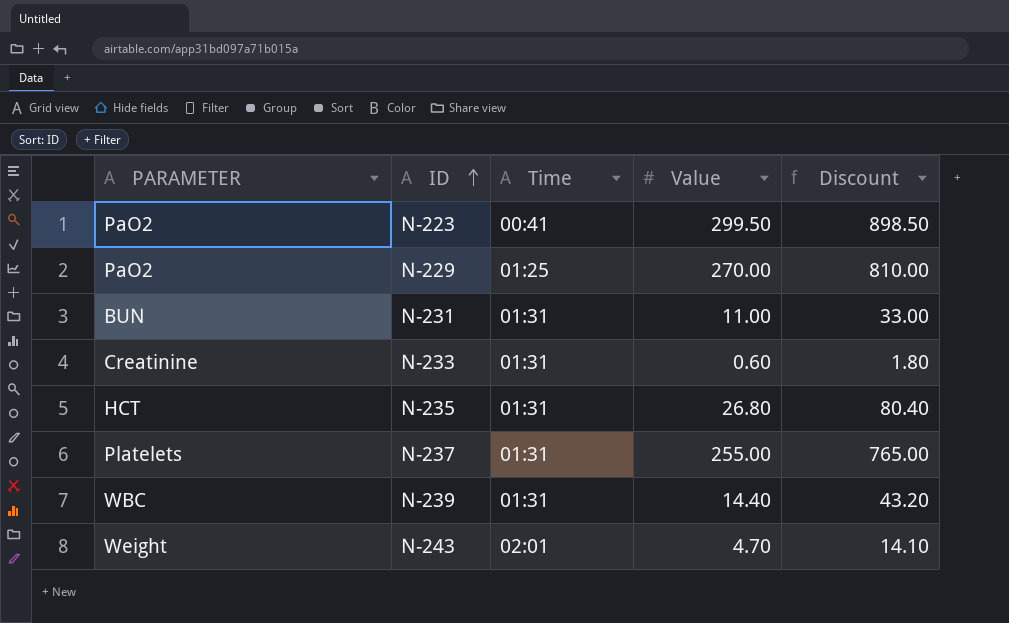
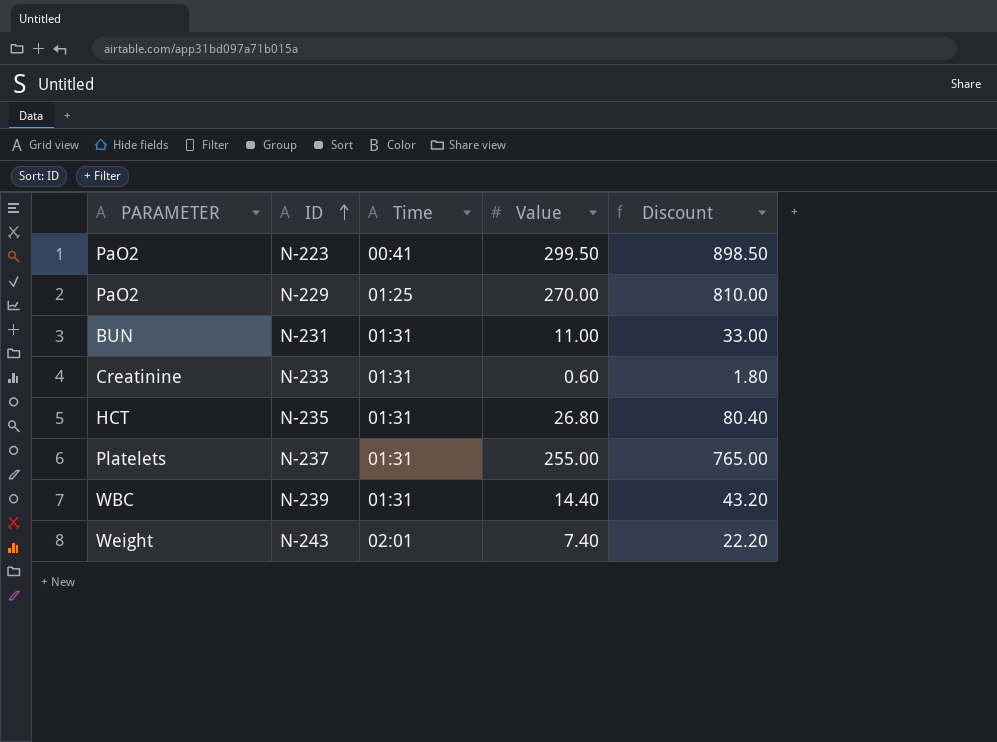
N-243 | Value: 4.70 -> 7.40
N-243 | Discount: 14.10 -> 22.20

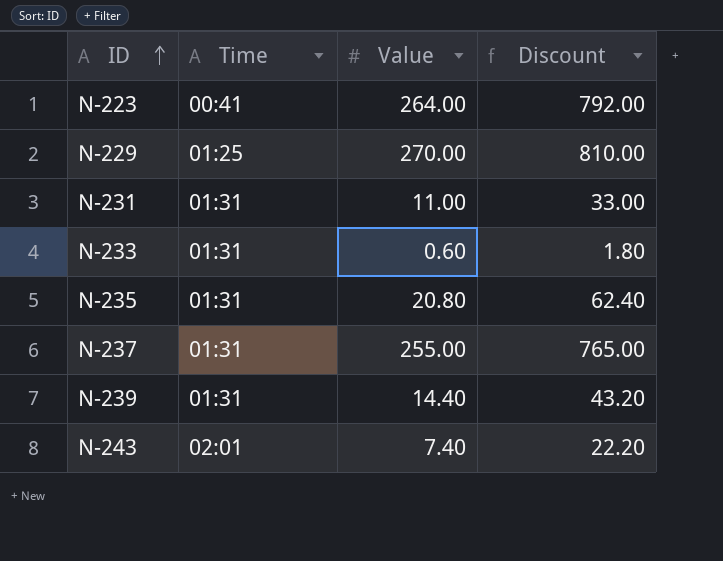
column PARAMETER | position: 1 -> none
N-223 | Value: 299.50 -> 264.00
N-223 | Discount: 898.50 -> 792.00
N-235 | Value: 26.80 -> 20.80
N-235 | Discount: 80.40 -> 62.40

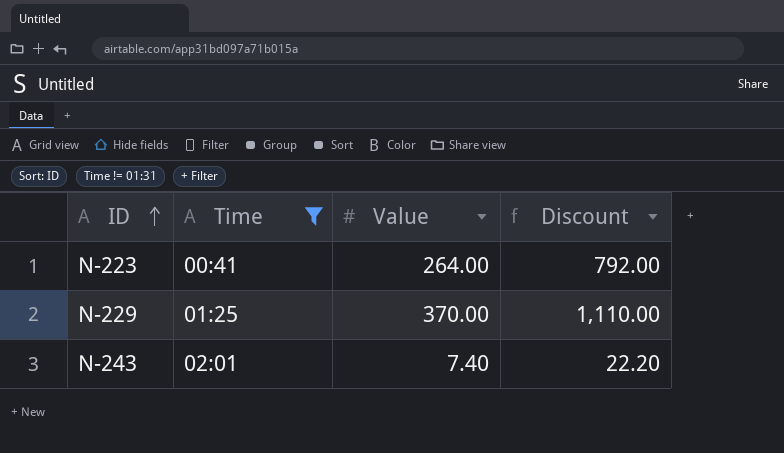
filter: none -> Time != 01:31
N-229 | Value: 270.00 -> 370.00
N-229 | Discount: 810.00 -> 1,110.00

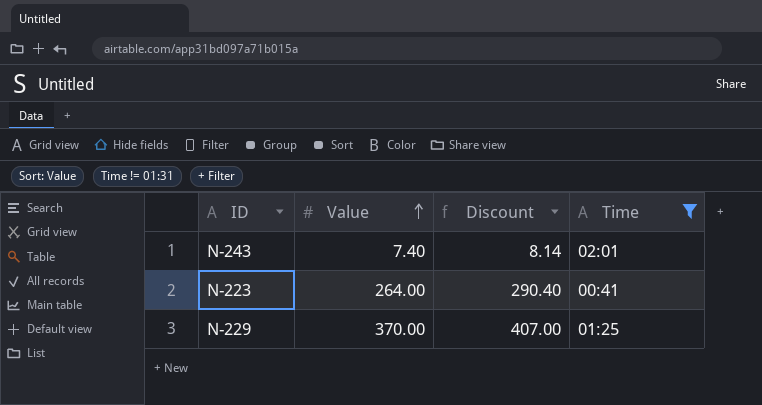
row order: ID ascending -> Value ascending
column Discount | formula: [Value] * 3 -> [Value] * 1.1
column Time | position: 2 -> 4

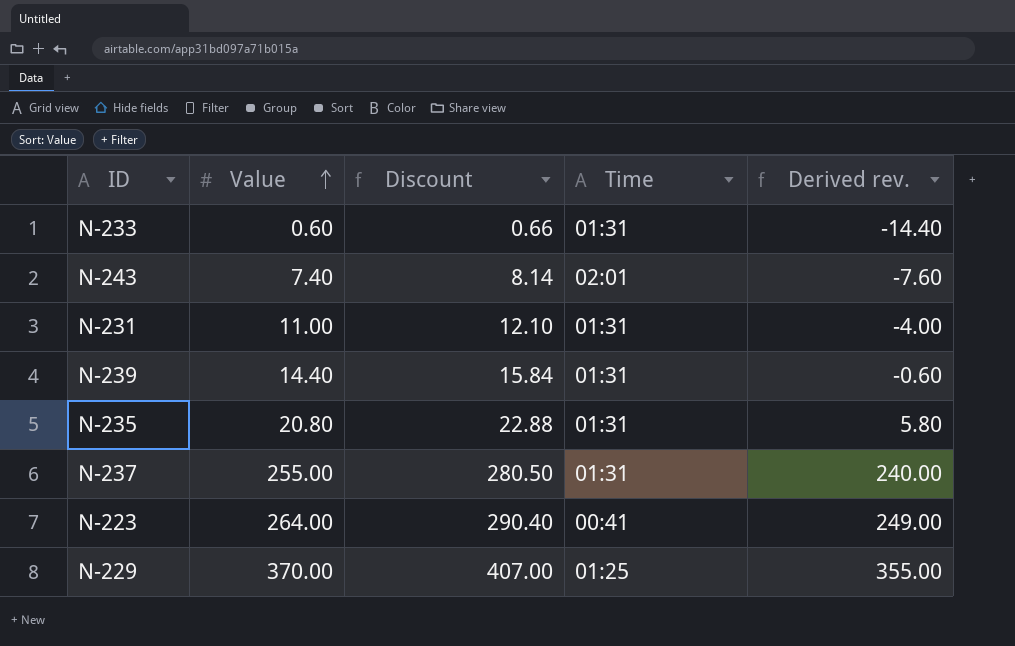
filter: Time != 01:31 -> none
column Derived rev. | formula: none -> [Value] - 15

